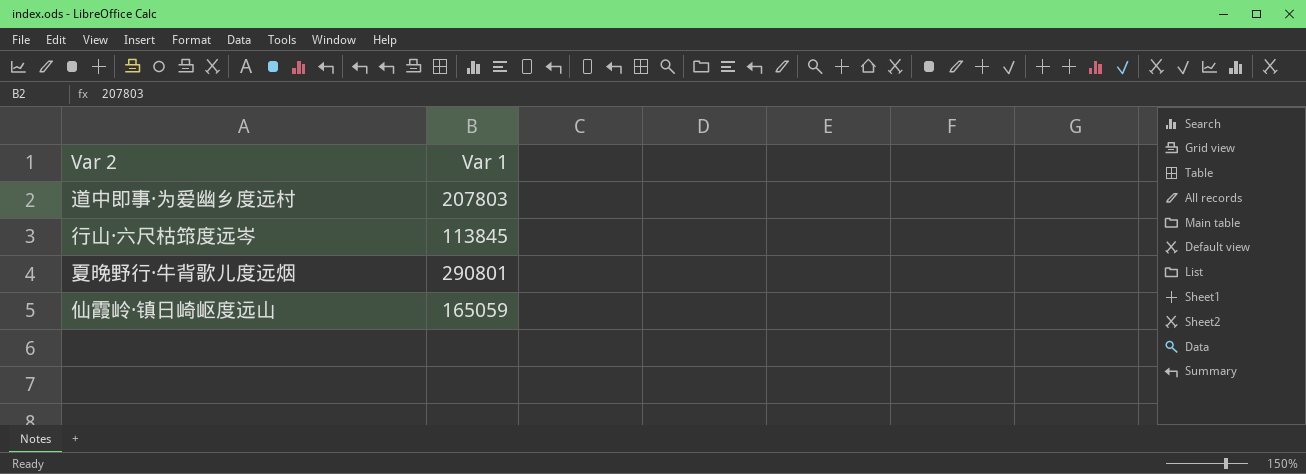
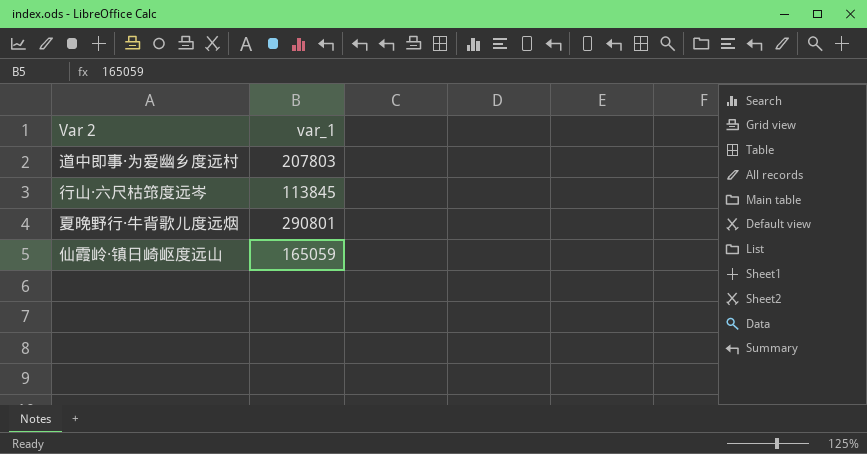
column name: Var 1 -> var_1

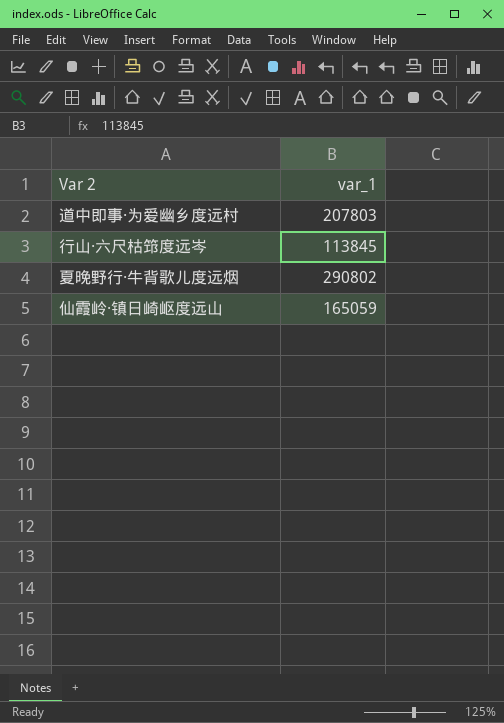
夏晚野行·牛背歌儿度远烟 | var_1: 290801 -> 290802

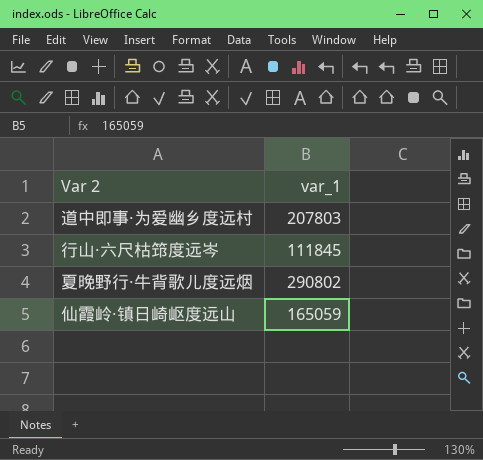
行山·六尺枯筇度远岑 | var_1: 113845 -> 111845

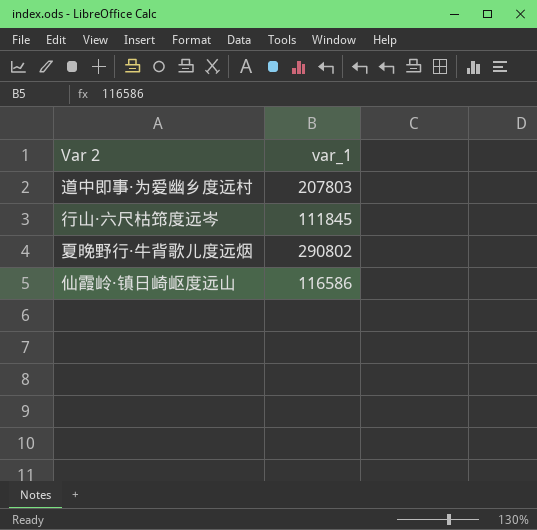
仙霞岭·镇日崎岖度远山 | var_1: 165059 -> 116586

